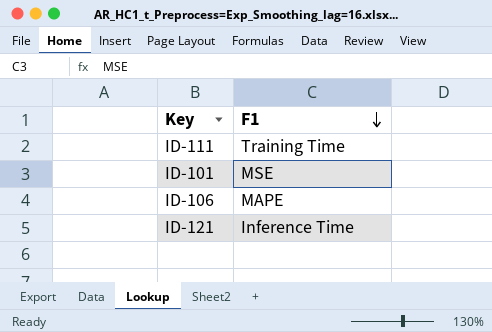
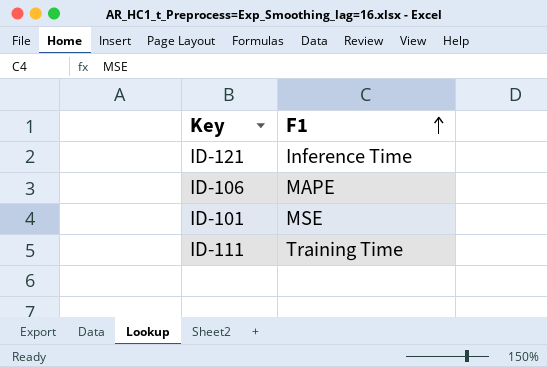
row order: F1 descending -> F1 ascending

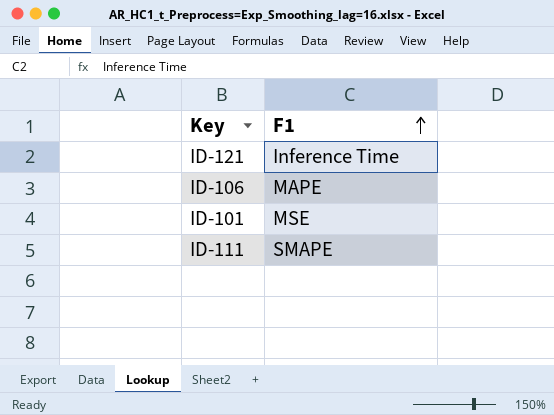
ID-111 | F1: Training Time -> SMAPE

